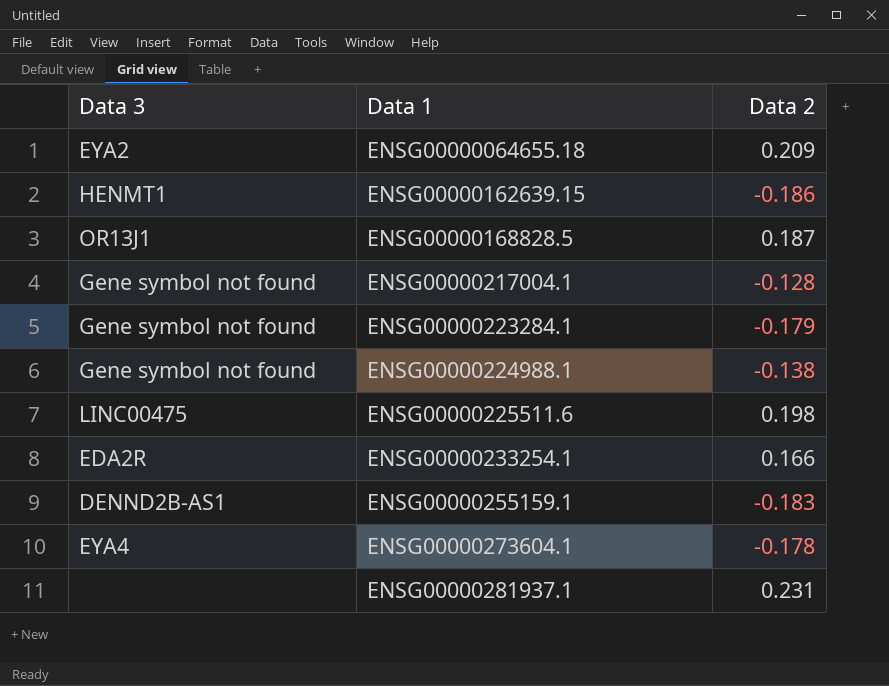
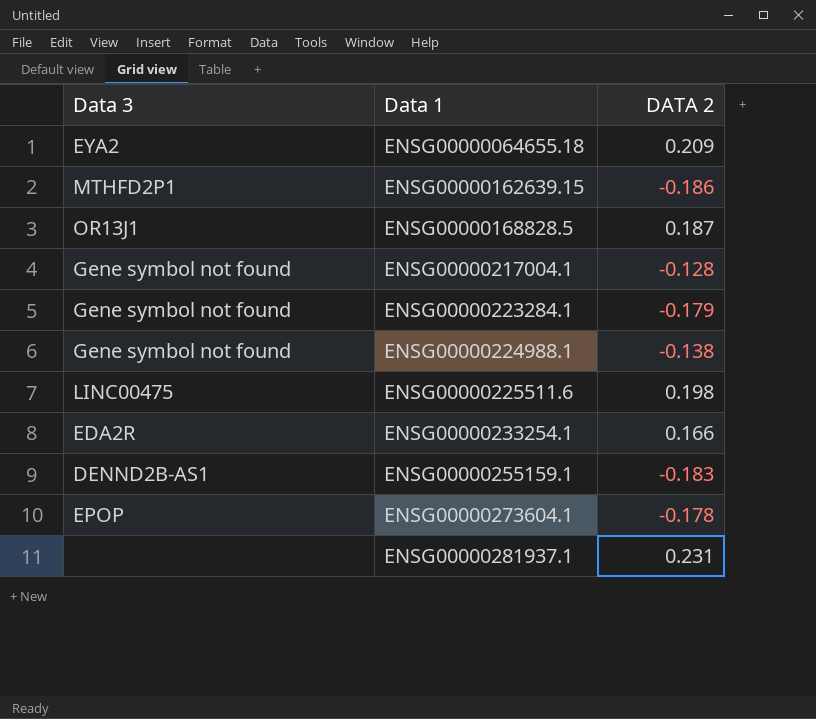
column name: Data 2 -> DATA 2
ENSG00000162639.15 | Data 3: HENMT1 -> MTHFD2P1
ENSG00000273604.1 | Data 3: EYA4 -> EPOP

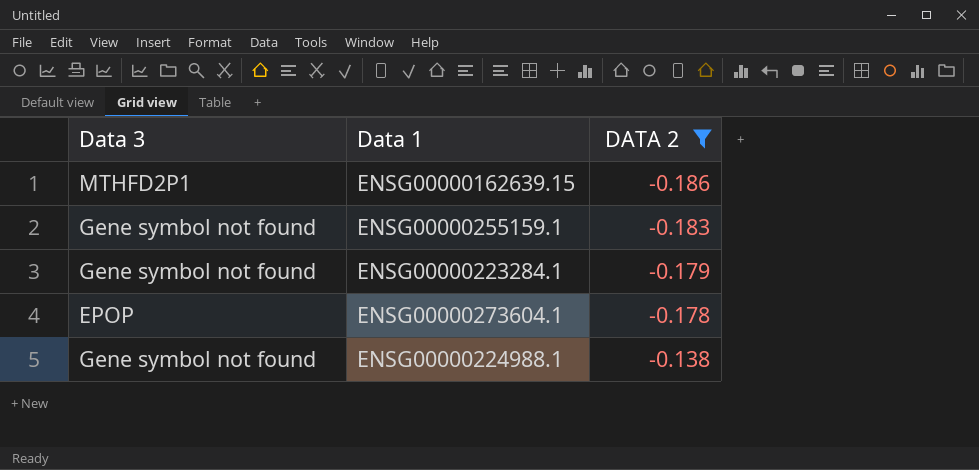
filter: none -> DATA 2 <= -0.138
row order: Data 1 ascending -> DATA 2 ascending
ENSG00000255159.1 | Data 3: DENND2B-AS1 -> Gene symbol not found

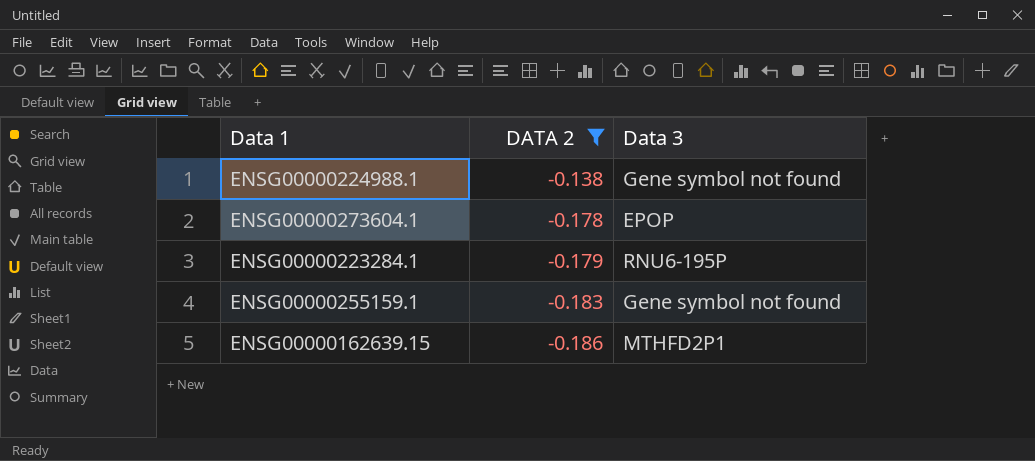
row order: DATA 2 ascending -> DATA 2 descending
column Data 3 | position: 1 -> 3
ENSG00000223284.1 | Data 3: Gene symbol not found -> RNU6-195P

